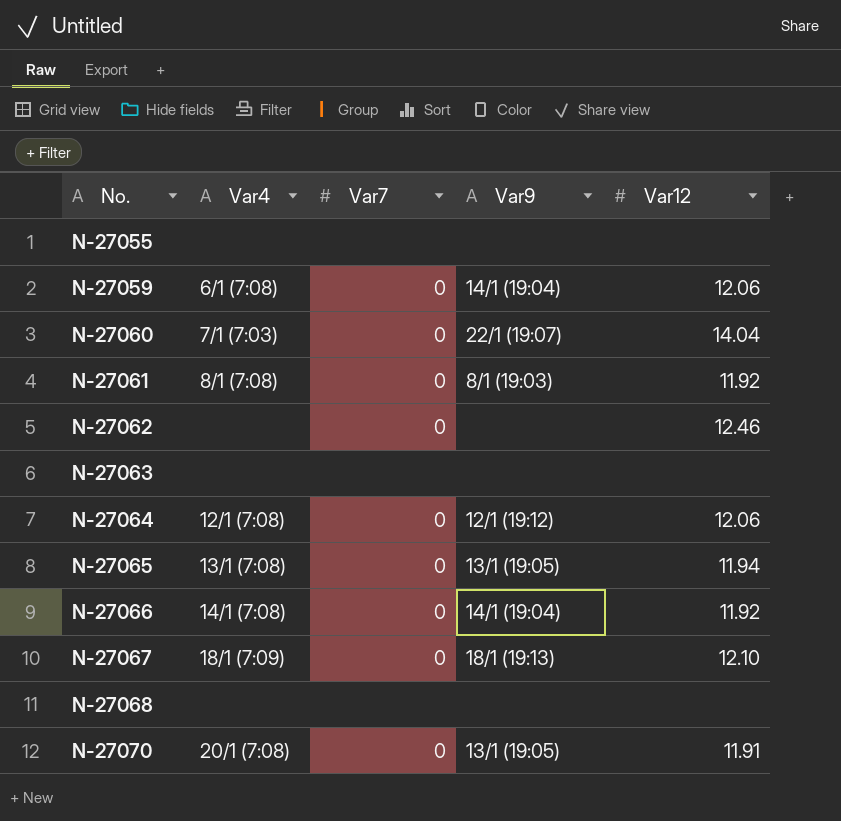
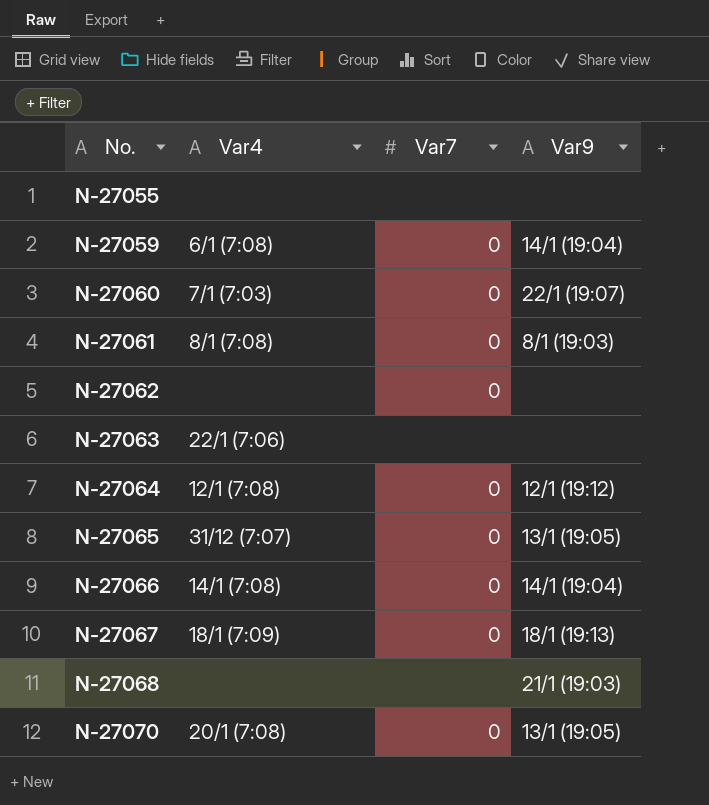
column Var12 | position: 5 -> none
N-27063 | Var4: none -> 22/1 (7:06)
N-27065 | Var4: 13/1 (7:08) -> 31/12 (7:07)
N-27068 | Var9: none -> 21/1 (19:03)

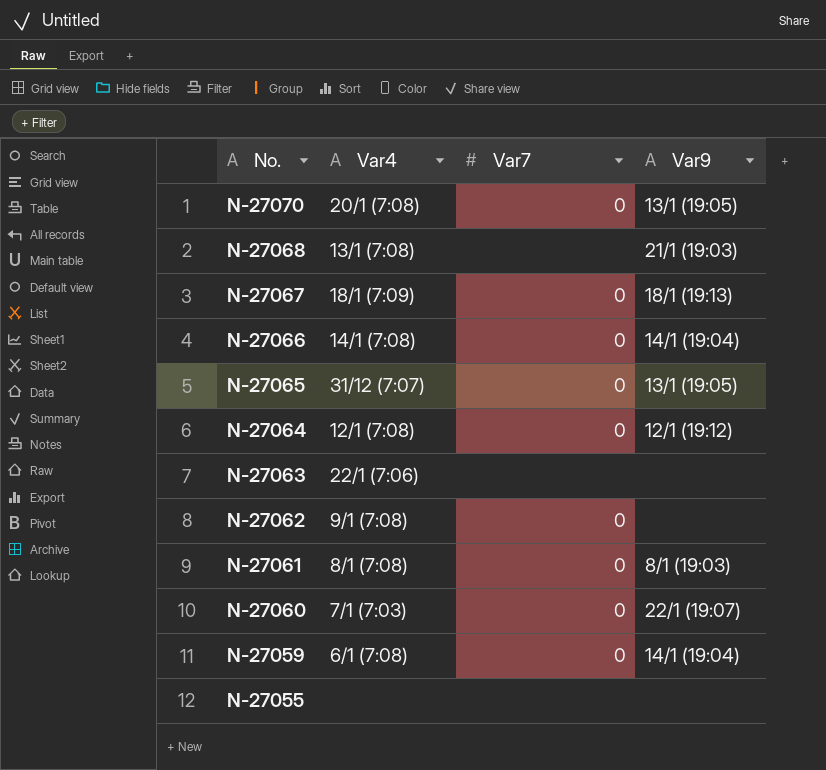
row order: No. ascending -> No. descending
N-27068 | Var4: none -> 13/1 (7:08)
N-27062 | Var4: none -> 9/1 (7:08)

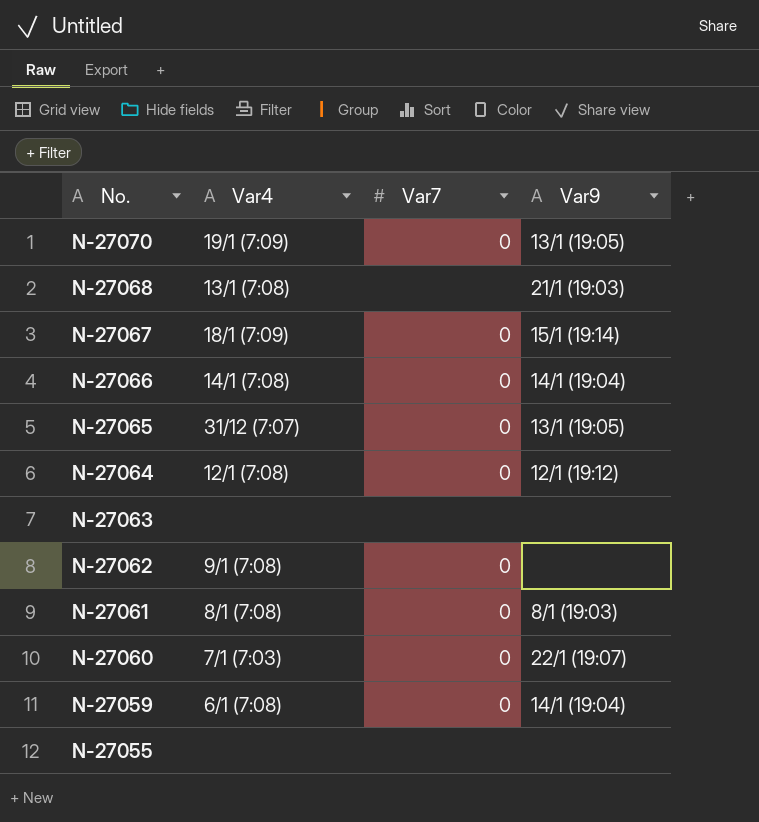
N-27070 | Var4: 20/1 (7:08) -> 19/1 (7:09)
N-27067 | Var9: 18/1 (19:13) -> 15/1 (19:14)
N-27063 | Var4: 22/1 (7:06) -> none

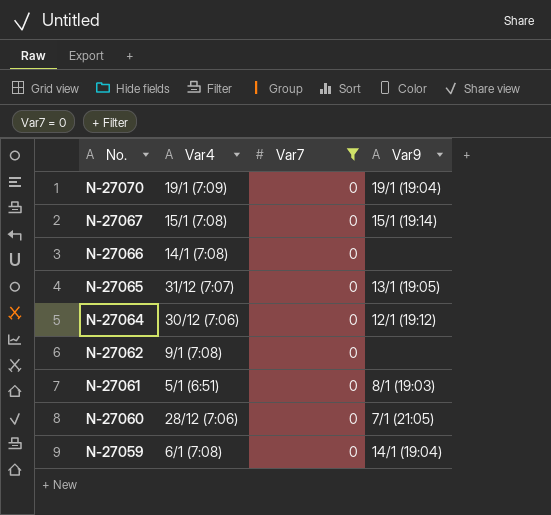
filter: none -> Var7 = 0
N-27070 | Var9: 13/1 (19:05) -> 19/1 (19:04)
N-27067 | Var4: 18/1 (7:09) -> 15/1 (7:08)
N-27066 | Var9: 14/1 (19:04) -> none
N-27064 | Var4: 12/1 (7:08) -> 30/12 (7:06)
N-27061 | Var4: 8/1 (7:08) -> 5/1 (6:51)
N-27060 | Var4: 7/1 (7:03) -> 28/12 (7:06)
N-27060 | Var9: 22/1 (19:07) -> 7/1 (21:05)

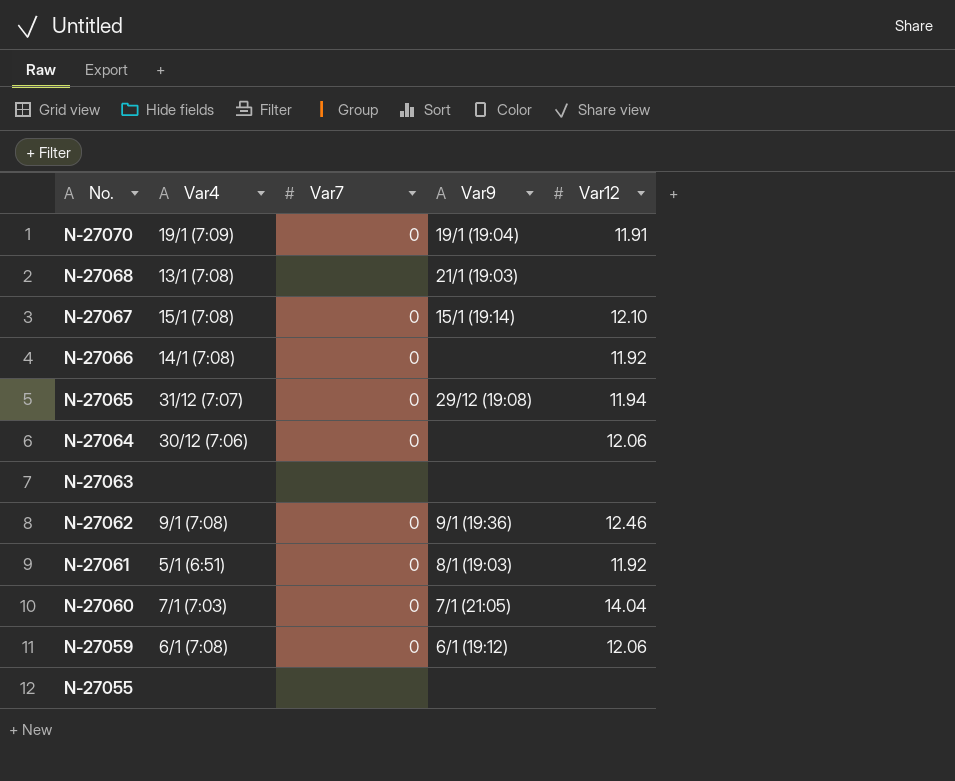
filter: Var7 = 0 -> none
column Var12 | position: none -> 5
N-27065 | Var9: 13/1 (19:05) -> 29/12 (19:08)
N-27064 | Var9: 12/1 (19:12) -> none
N-27062 | Var9: none -> 9/1 (19:36)
N-27060 | Var4: 28/12 (7:06) -> 7/1 (7:03)
N-27059 | Var9: 14/1 (19:04) -> 6/1 (19:12)

